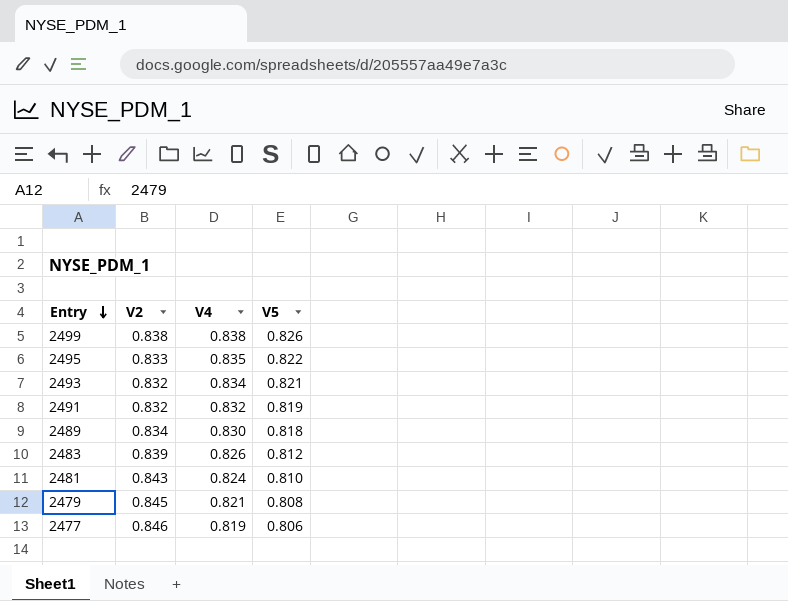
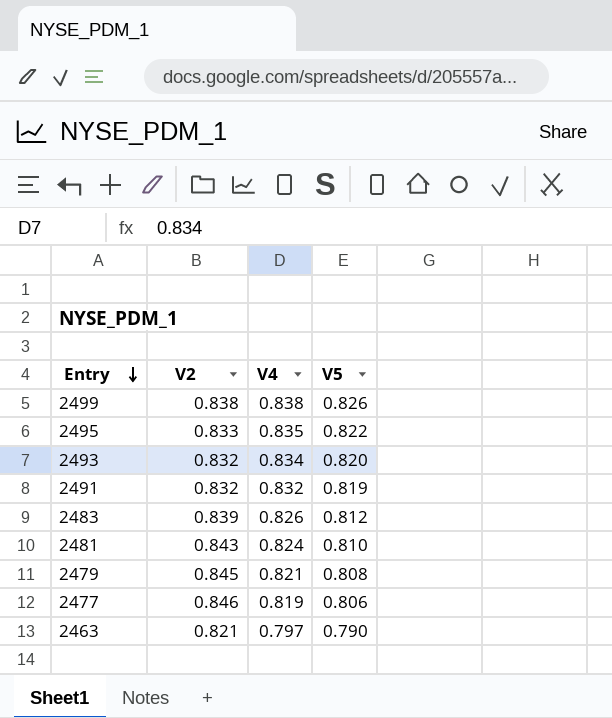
row 2489: 0.834 | 0.830 | 0.818 -> none
2493 | V5: 0.821 -> 0.820
row 2463: none -> 0.821 | 0.797 | 0.790

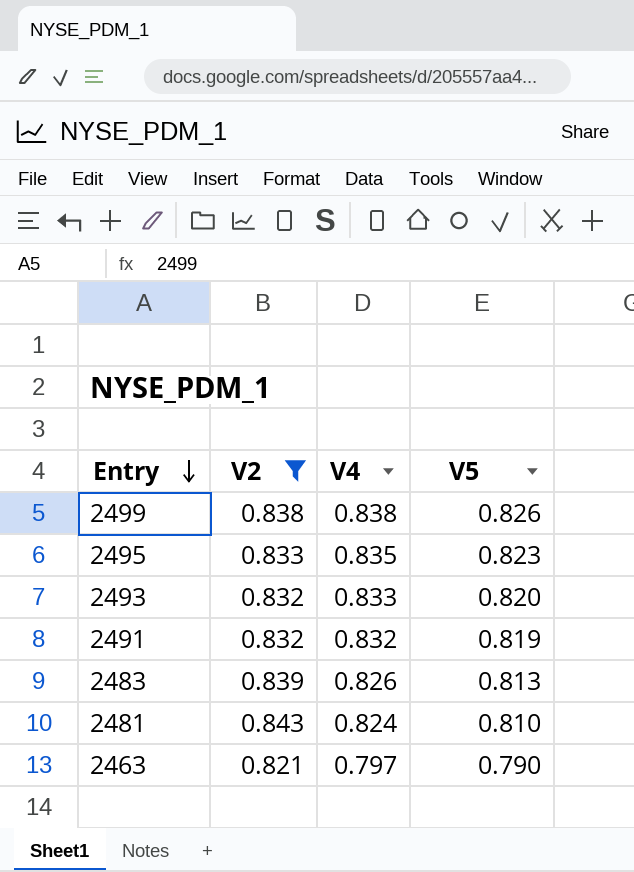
filter: none -> V2 <= 0.843
2495 | V5: 0.822 -> 0.823
2493 | V4: 0.834 -> 0.833
2483 | V5: 0.812 -> 0.813

